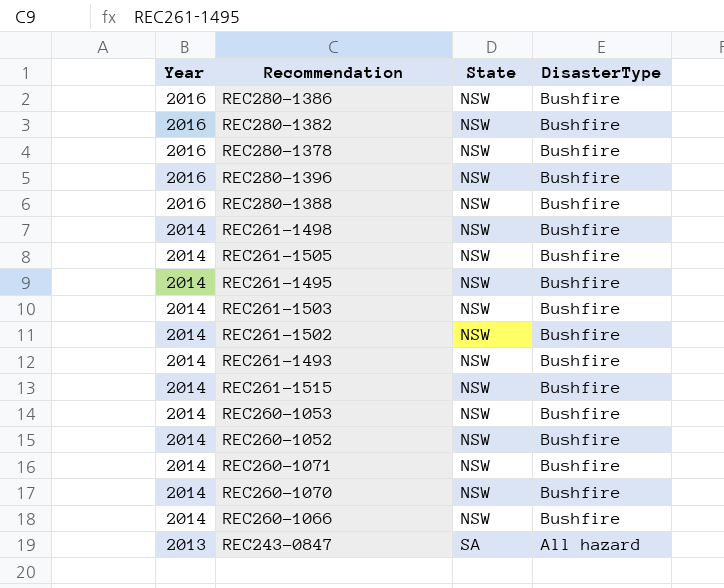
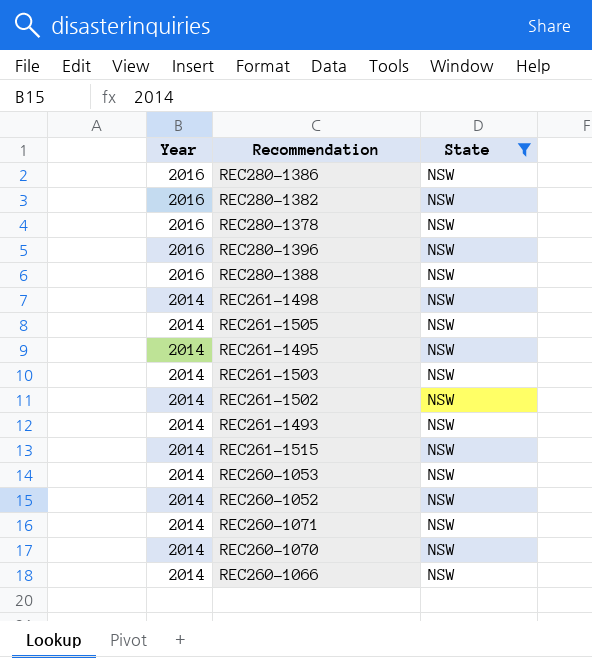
filter: none -> State = NSW
column DisasterType | position: 4 -> none

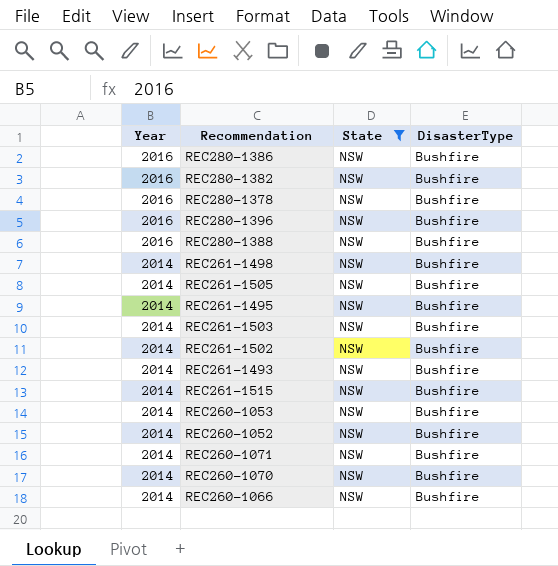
column DisasterType | position: none -> 4

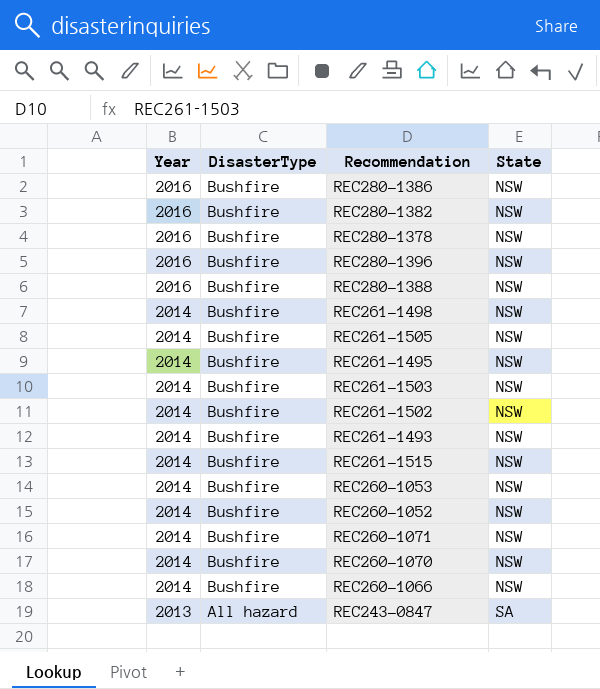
filter: State = NSW -> none
column DisasterType | position: 4 -> 2

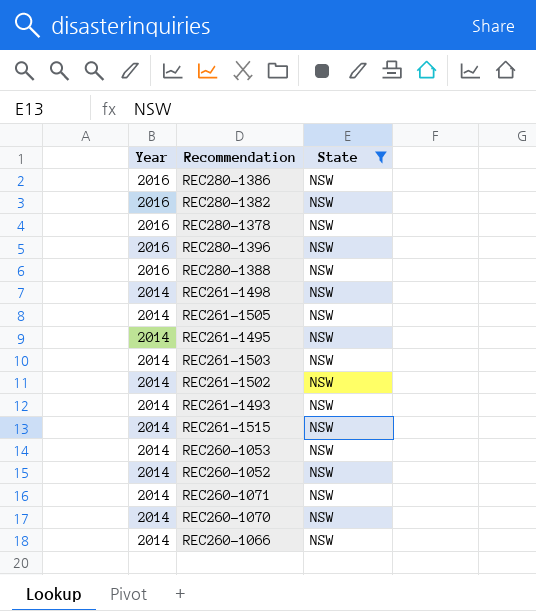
filter: none -> State = NSW
column DisasterType | position: 2 -> none

